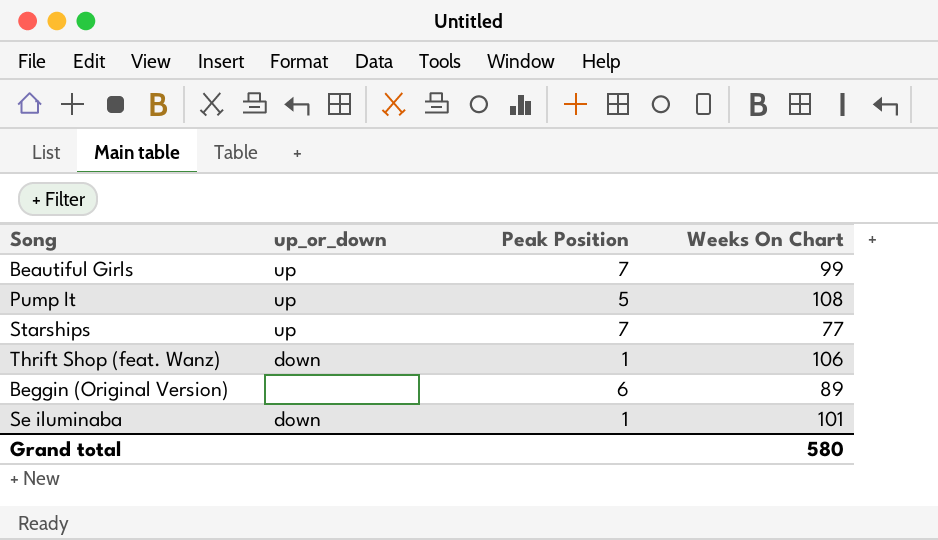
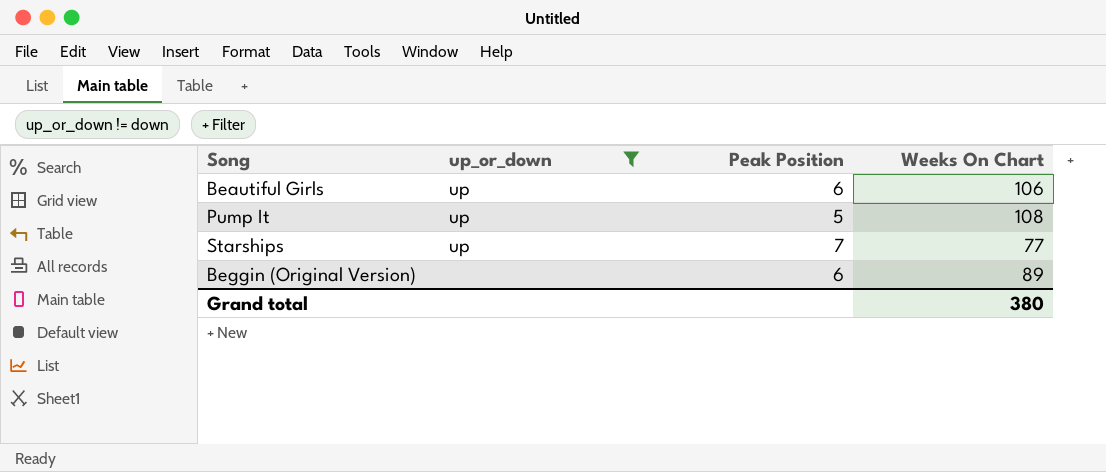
filter: none -> up_or_down != down
Beautiful Girls | Peak Position: 7 -> 6
Beautiful Girls | Weeks On Chart: 99 -> 106
Grand total | Weeks On Chart: 580 -> 380

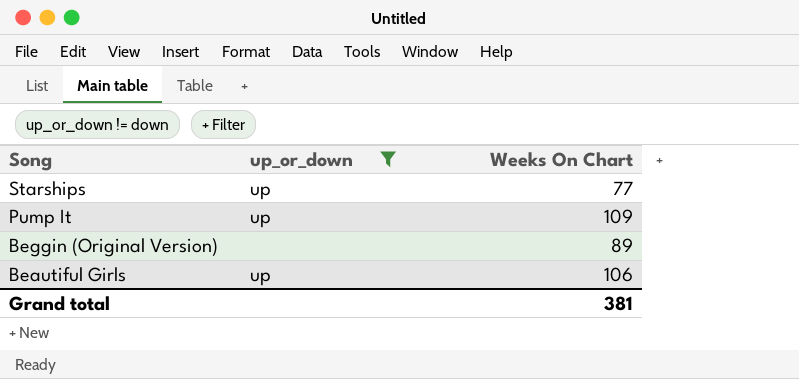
row order: none -> Song descending
column Peak Position | position: 3 -> none
Pump It | Weeks On Chart: 108 -> 109
Grand total | Weeks On Chart: 380 -> 381

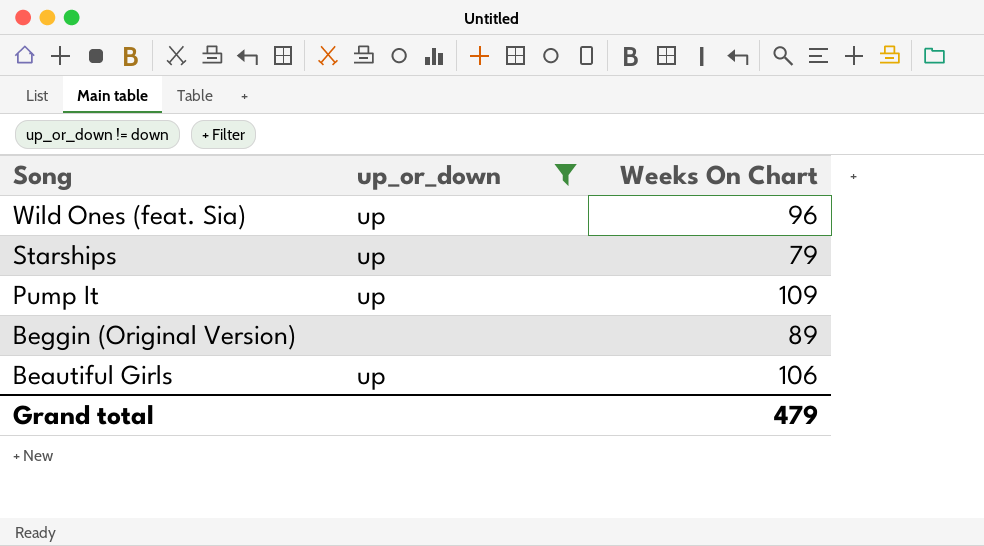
row Wild Ones (feat. Sia): none -> up | 96
Starships | Weeks On Chart: 77 -> 79
Grand total | Weeks On Chart: 381 -> 479

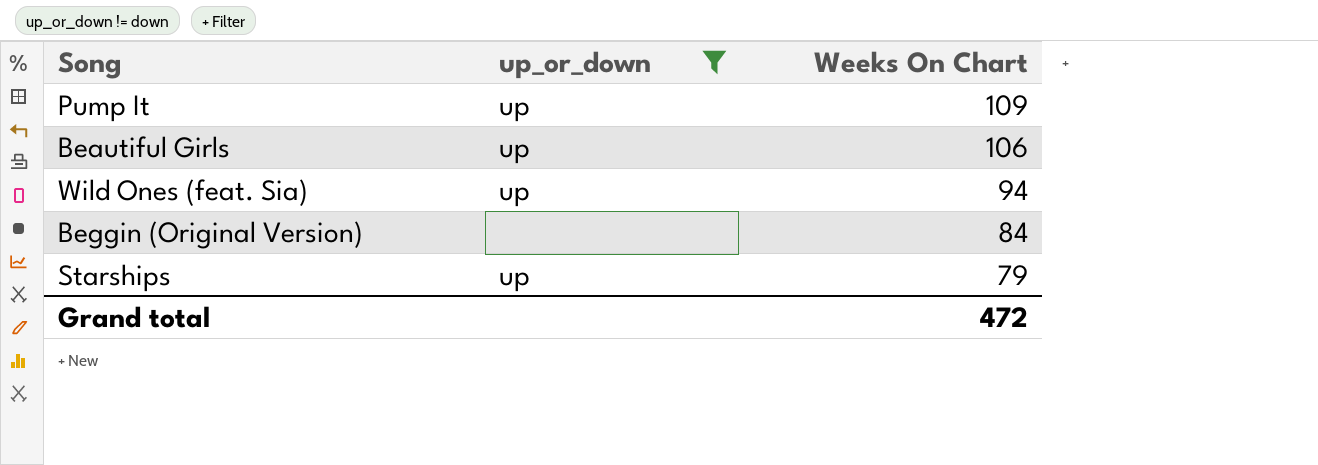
row order: Song descending -> Weeks On Chart descending
Wild Ones (feat. Sia) | Weeks On Chart: 96 -> 94
Beggin (Original Version) | Weeks On Chart: 89 -> 84
Grand total | Weeks On Chart: 479 -> 472

